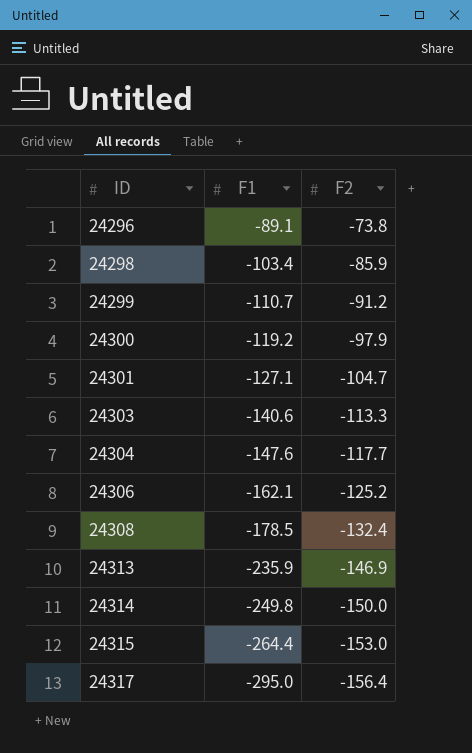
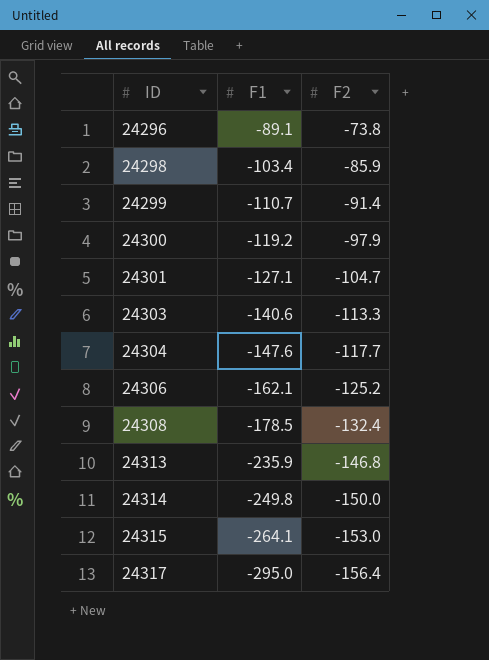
24299 | F2: -91.2 -> -91.4
24313 | F2: -146.9 -> -146.8
24315 | F1: -264.4 -> -264.1

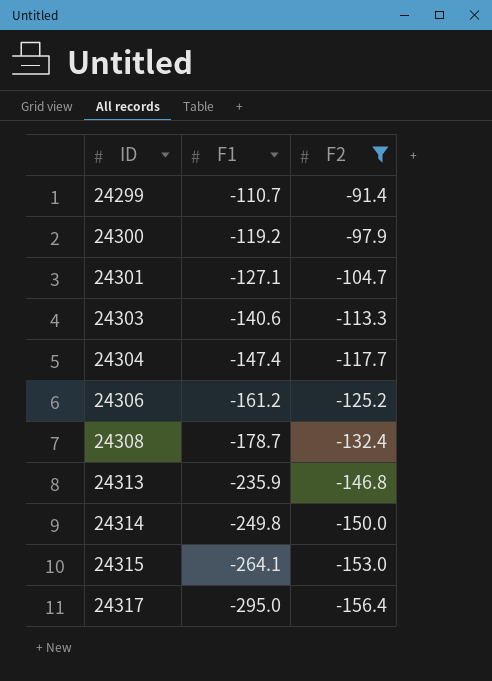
filter: none -> F2 <= -91.4
24304 | F1: -147.6 -> -147.4
24306 | F1: -162.1 -> -161.2
24308 | F1: -178.5 -> -178.7

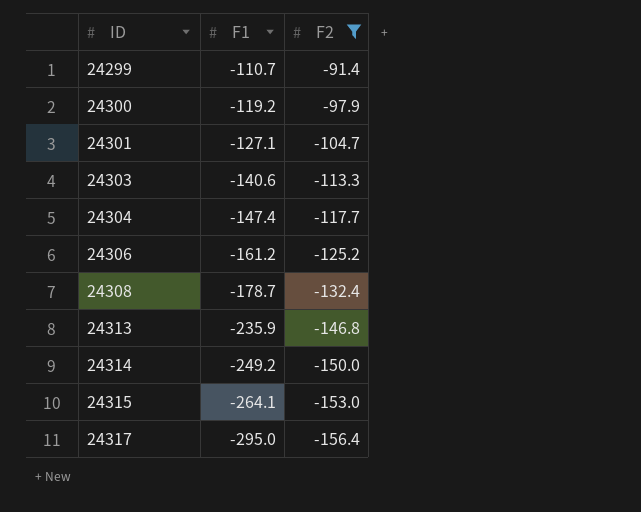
24314 | F1: -249.8 -> -249.2

